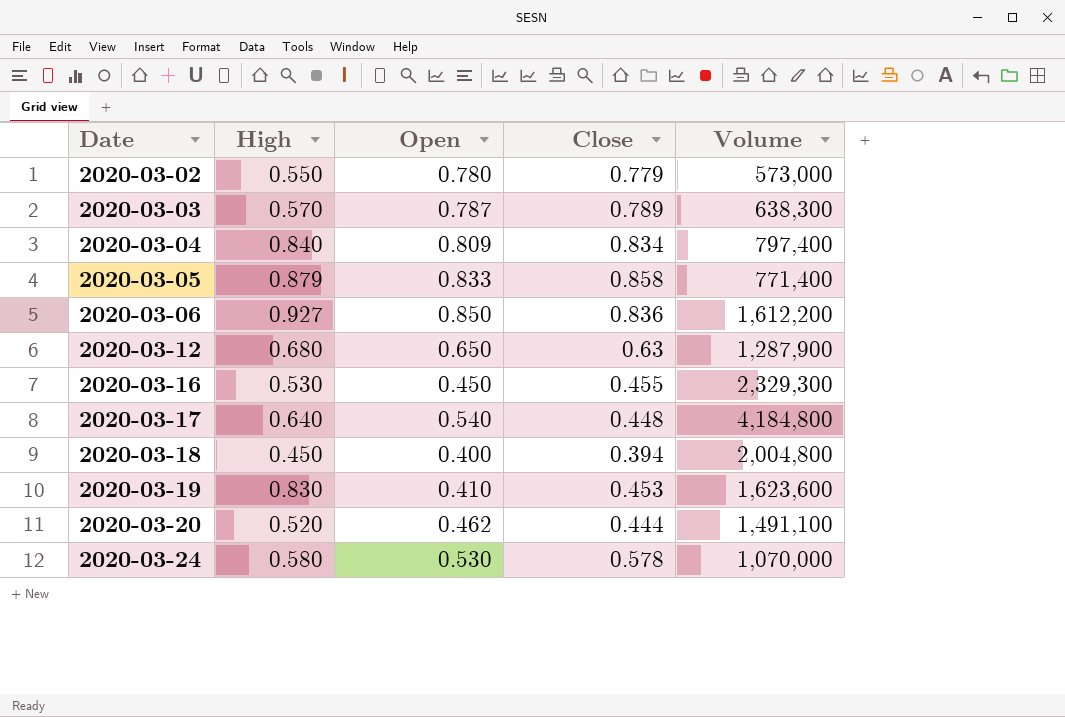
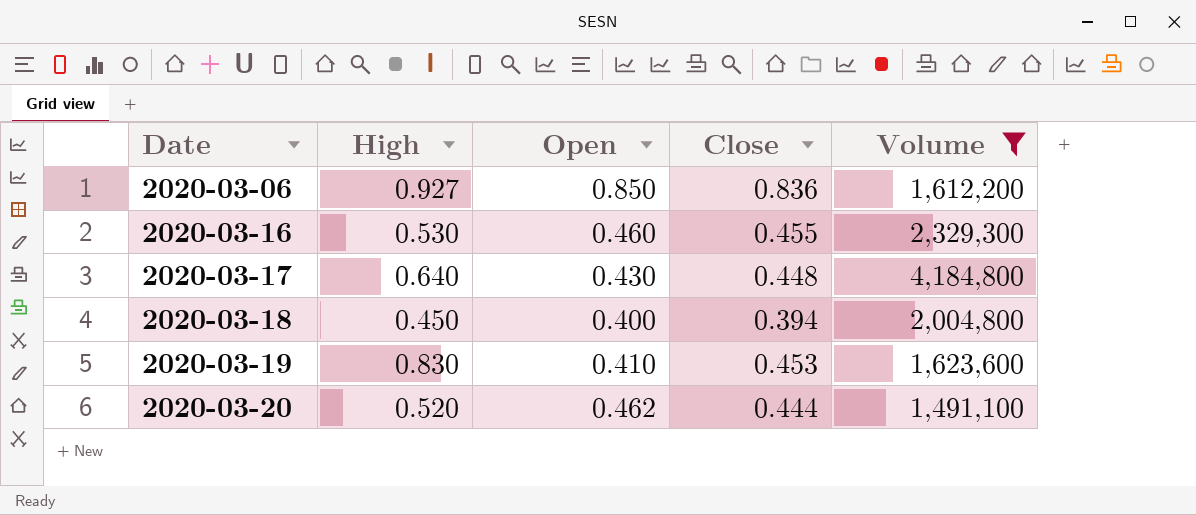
filter: none -> Volume >= 1,491,100
2020-03-16 | Open: 0.450 -> 0.460
2020-03-17 | Open: 0.540 -> 0.430

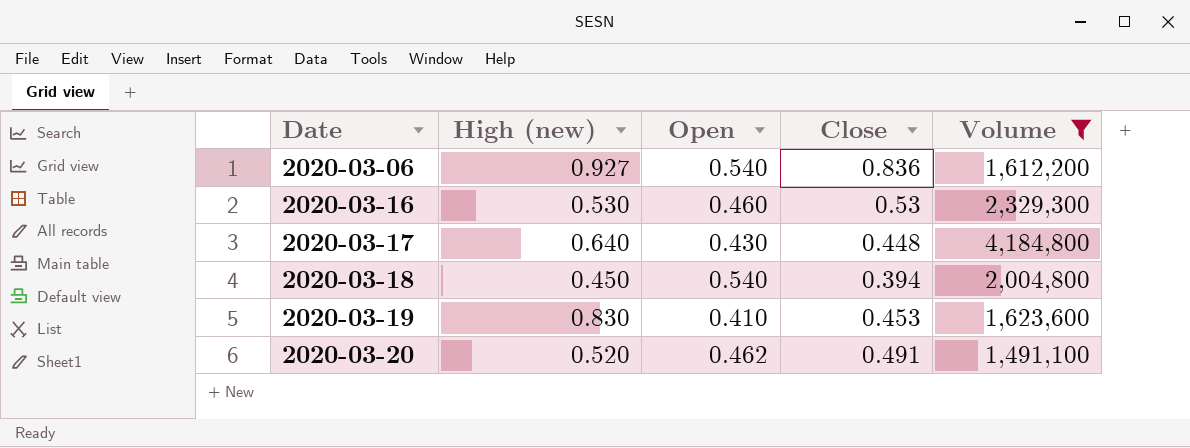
column name: High -> High (new)
2020-03-06 | Open: 0.850 -> 0.540
2020-03-16 | Close: 0.455 -> 0.53
2020-03-18 | Open: 0.400 -> 0.540
2020-03-20 | Close: 0.444 -> 0.491

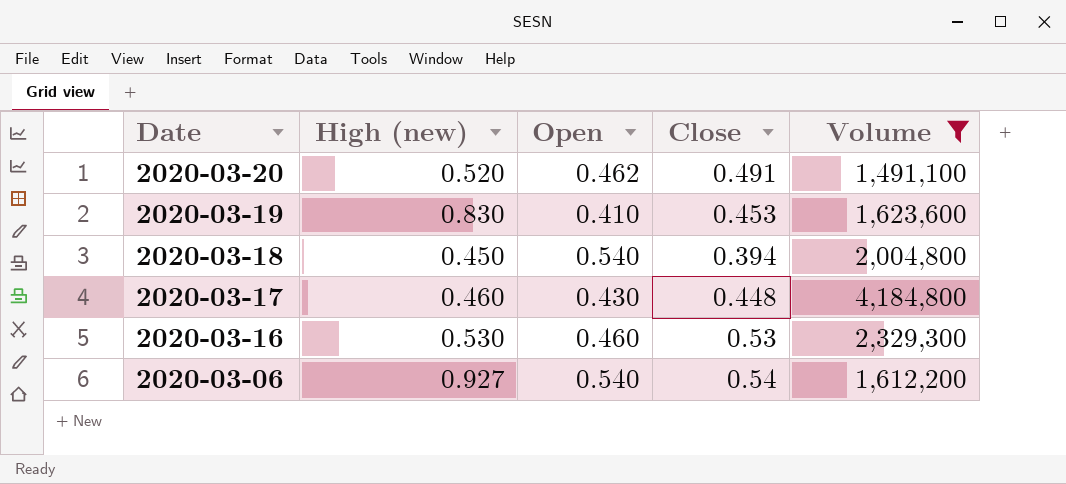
row order: Date ascending -> Date descending
2020-03-17 | High (new): 0.640 -> 0.460
2020-03-06 | Close: 0.836 -> 0.54

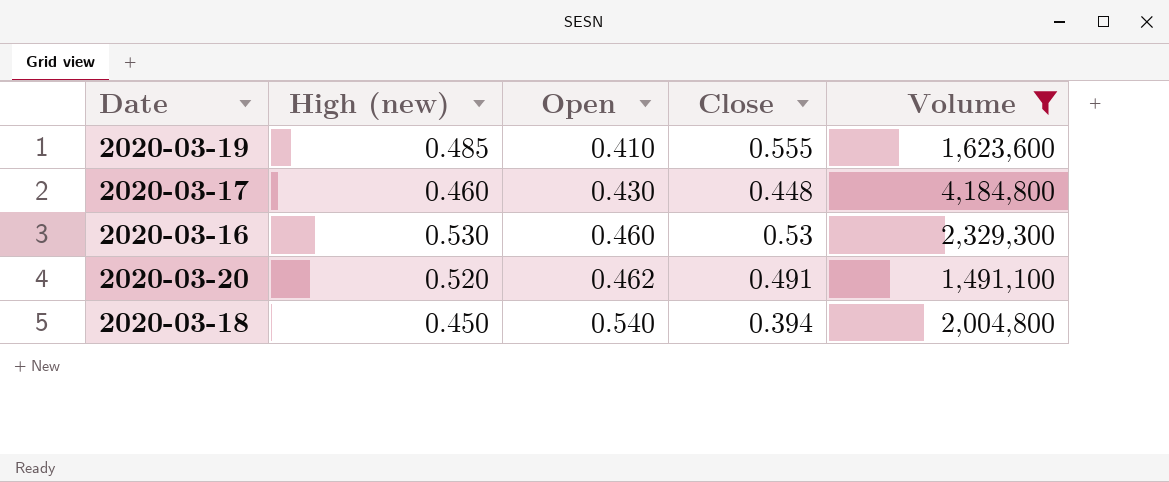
row order: Date descending -> Open ascending
row 2020-03-06: 0.927 | 0.540 | 0.54 | 1,612,200 -> none
2020-03-19 | High (new): 0.830 -> 0.485
2020-03-19 | Close: 0.453 -> 0.555

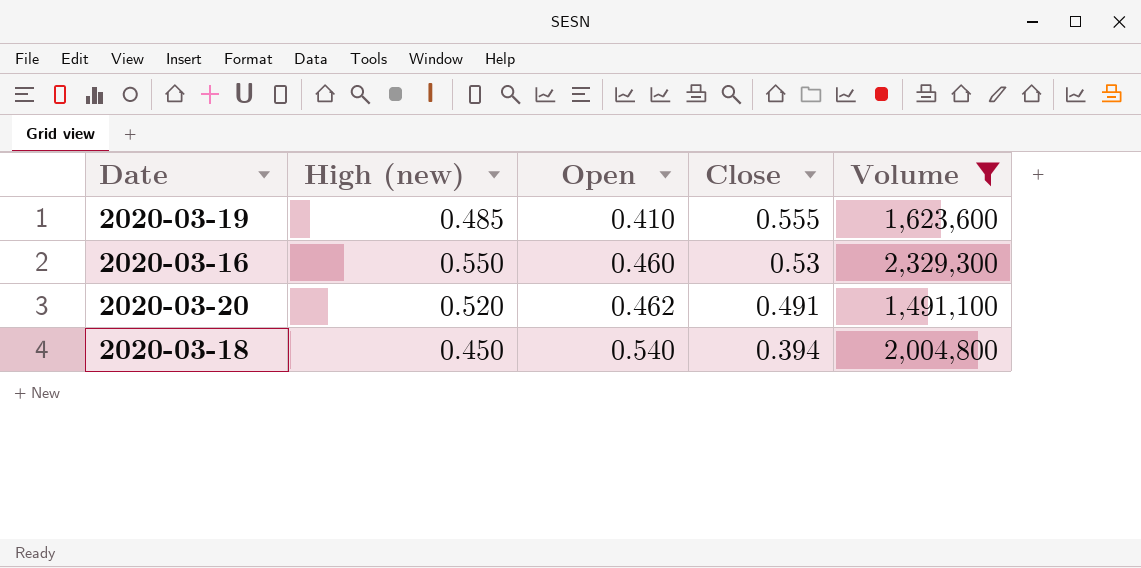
row 2020-03-17: 0.460 | 0.430 | 0.448 | 4,184,800 -> none
2020-03-16 | High (new): 0.530 -> 0.550

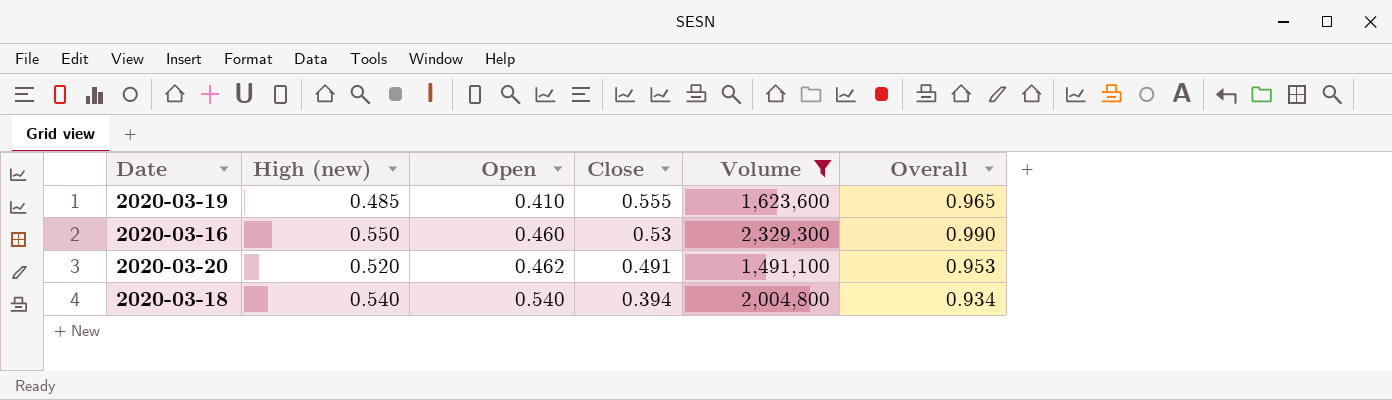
column Overall | formula: none -> [Open] + [Close]
2020-03-18 | High (new): 0.450 -> 0.540

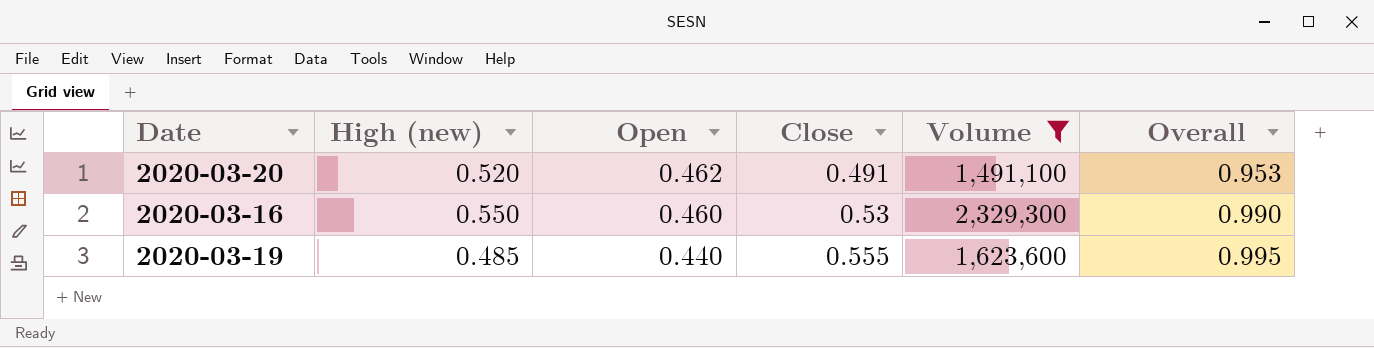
row order: Open ascending -> Open descending
row 2020-03-18: 0.540 | 0.540 | 0.394 | 2,004,800 | 0.934 -> none
2020-03-19 | Open: 0.410 -> 0.440
2020-03-19 | Overall: 0.965 -> 0.995

